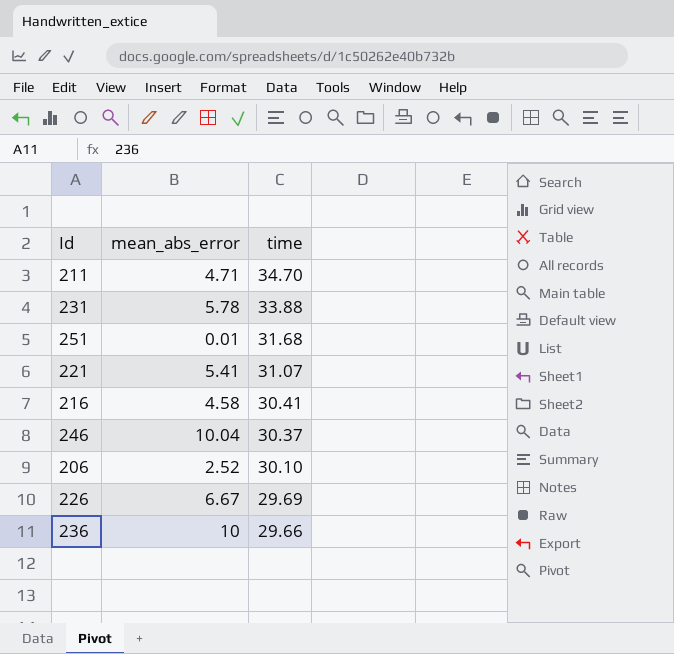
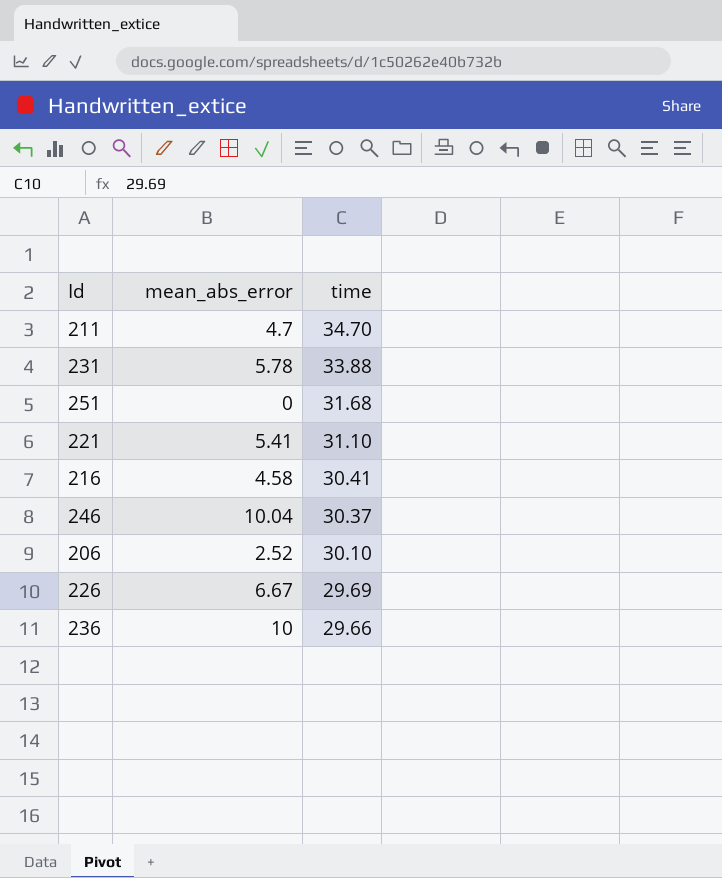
211 | mean_abs_error: 4.71 -> 4.7
251 | mean_abs_error: 0.01 -> 0
221 | time: 31.07 -> 31.10

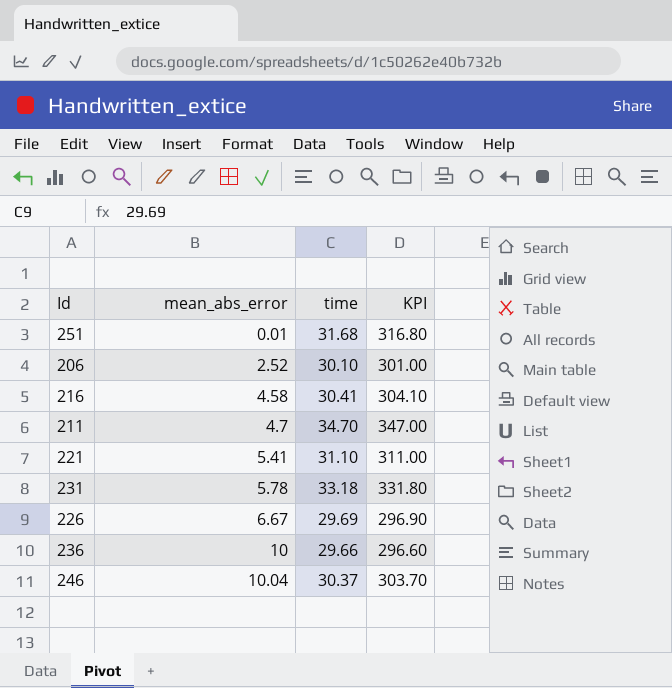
row order: time descending -> mean_abs_error ascending
column KPI | formula: none -> [time] * 10
251 | mean_abs_error: 0 -> 0.01
231 | time: 33.88 -> 33.18

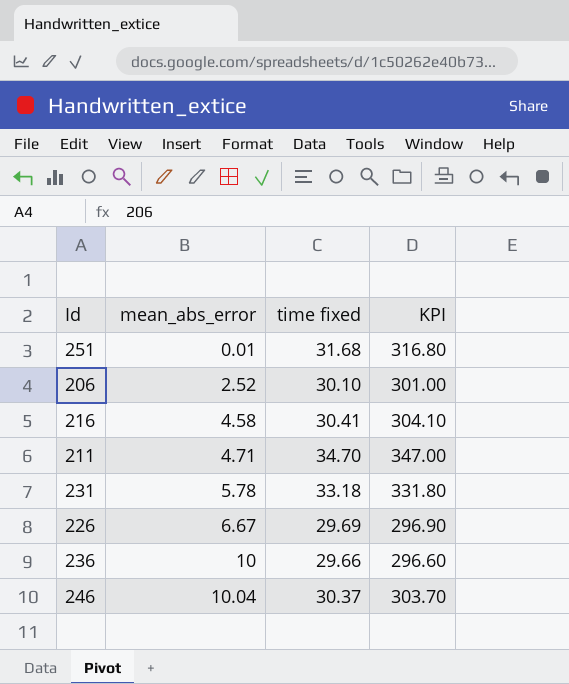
column name: time -> time fixed
row 221: 5.41 | 31.10 | 311.00 -> none
211 | mean_abs_error: 4.7 -> 4.71

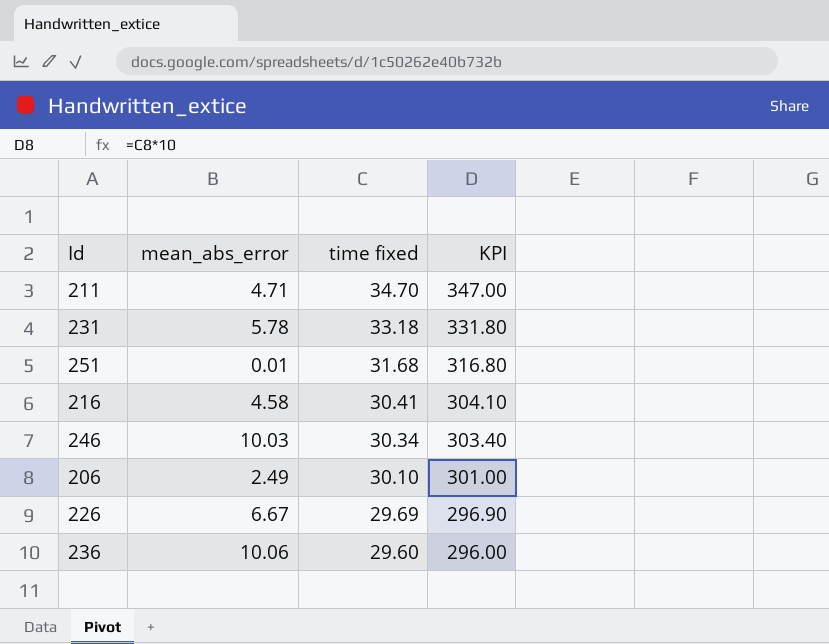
row order: mean_abs_error ascending -> time fixed descending
246 | mean_abs_error: 10.04 -> 10.03
246 | time fixed: 30.37 -> 30.34
246 | KPI: 303.70 -> 303.40
206 | mean_abs_error: 2.52 -> 2.49
236 | mean_abs_error: 10 -> 10.06
236 | time fixed: 29.66 -> 29.60
236 | KPI: 296.60 -> 296.00

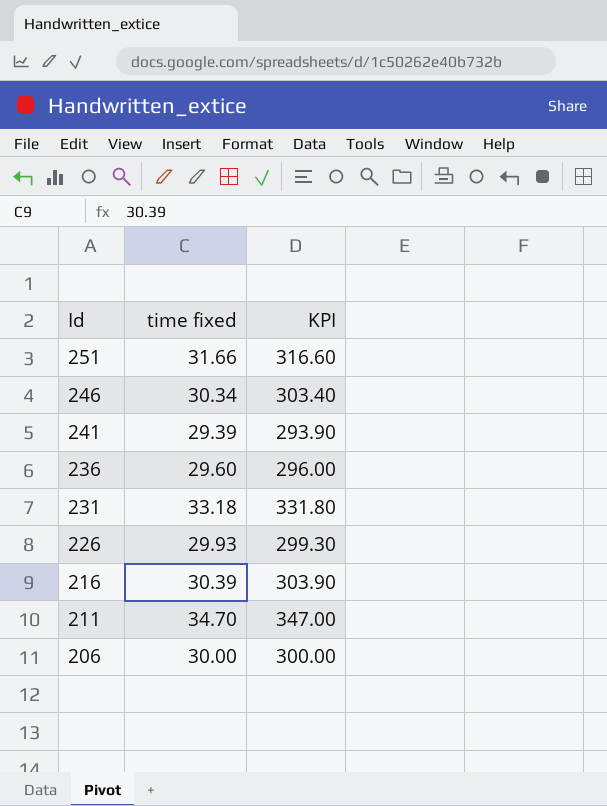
row order: time fixed descending -> Id descending
column mean_abs_error | position: 2 -> none
251 | time fixed: 31.68 -> 31.66
251 | KPI: 316.80 -> 316.60
row 241: none -> 29.39 | 293.90
226 | time fixed: 29.69 -> 29.93
226 | KPI: 296.90 -> 299.30
216 | time fixed: 30.41 -> 30.39
216 | KPI: 304.10 -> 303.90
206 | time fixed: 30.10 -> 30.00
206 | KPI: 301.00 -> 300.00

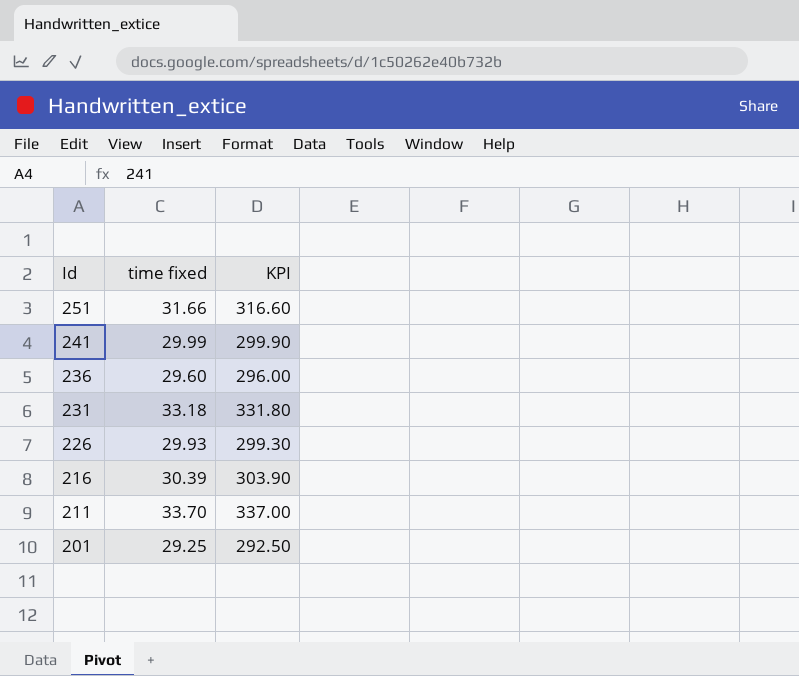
row 246: 30.34 | 303.40 -> none
row 206: 30.00 | 300.00 -> none
241 | time fixed: 29.39 -> 29.99
241 | KPI: 293.90 -> 299.90
211 | time fixed: 34.70 -> 33.70
211 | KPI: 347.00 -> 337.00
row 201: none -> 29.25 | 292.50

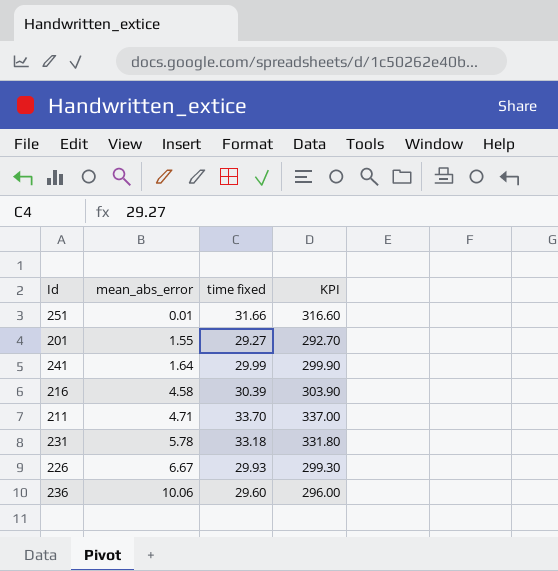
row order: Id descending -> mean_abs_error ascending
column mean_abs_error | position: none -> 2
201 | time fixed: 29.25 -> 29.27
201 | KPI: 292.50 -> 292.70

